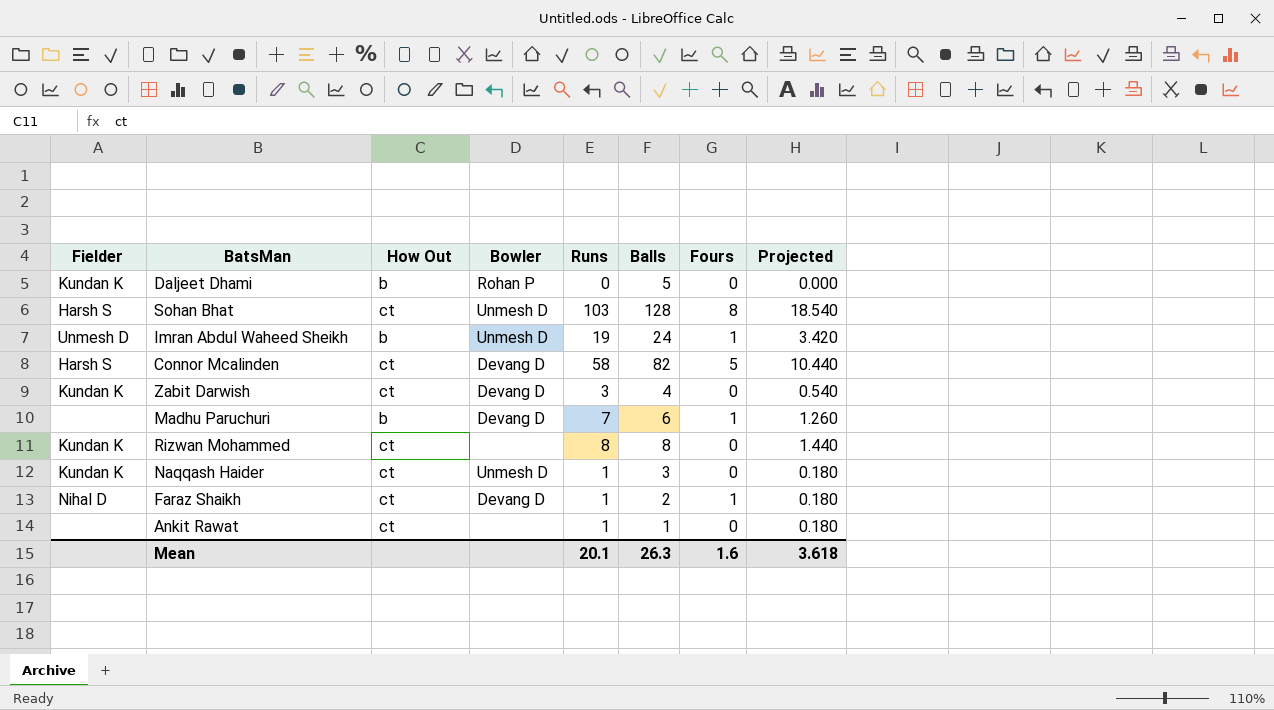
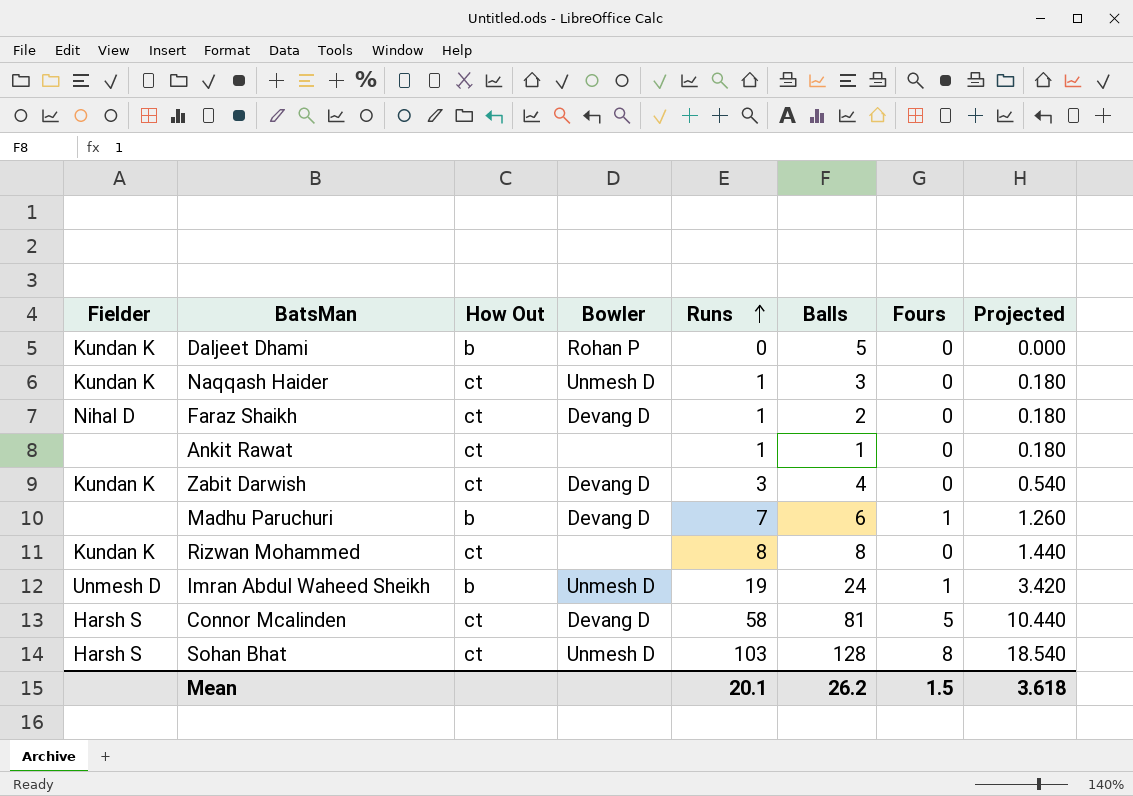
row order: none -> Runs ascending
Faraz Shaikh | Fours: 1 -> 0
Connor Mcalinden | Balls: 82 -> 81
Mean | Balls: 26.3 -> 26.2
Mean | Fours: 1.6 -> 1.5

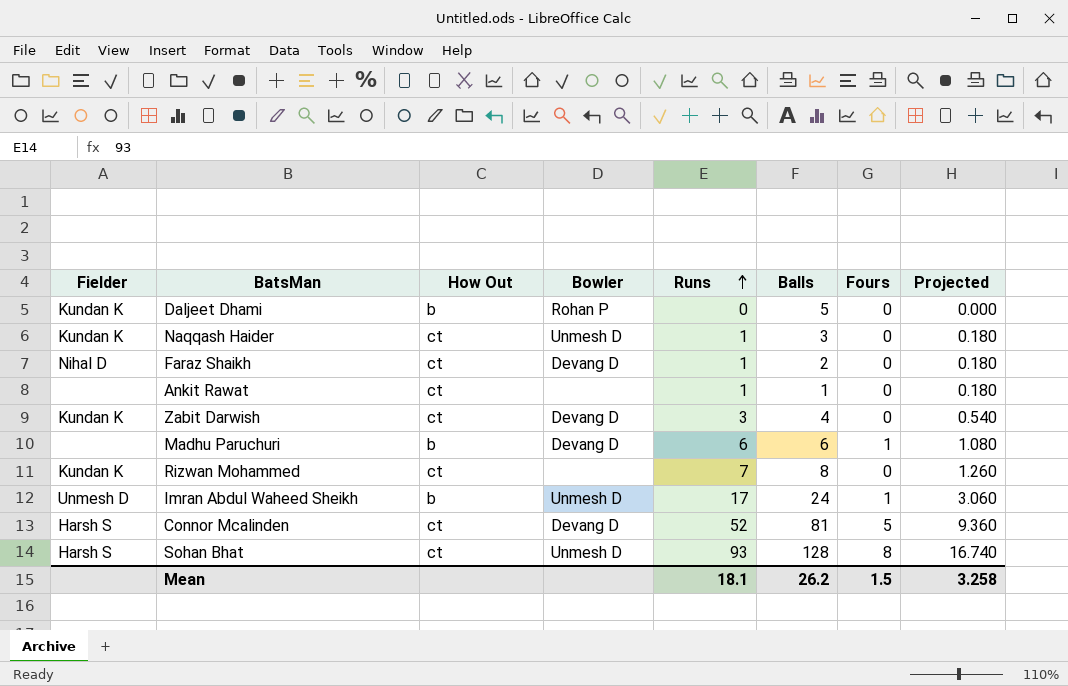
Madhu Paruchuri | Runs: 7 -> 6
Madhu Paruchuri | Projected: 1.260 -> 1.080
Rizwan Mohammed | Runs: 8 -> 7
Rizwan Mohammed | Projected: 1.440 -> 1.260
Imran Abdul Waheed Sheikh | Runs: 19 -> 17
Imran Abdul Waheed Sheikh | Projected: 3.420 -> 3.060
Connor Mcalinden | Runs: 58 -> 52
Connor Mcalinden | Projected: 10.440 -> 9.360
Sohan Bhat | Runs: 103 -> 93
Sohan Bhat | Projected: 18.540 -> 16.740
Mean | Runs: 20.1 -> 18.1
Mean | Projected: 3.618 -> 3.258

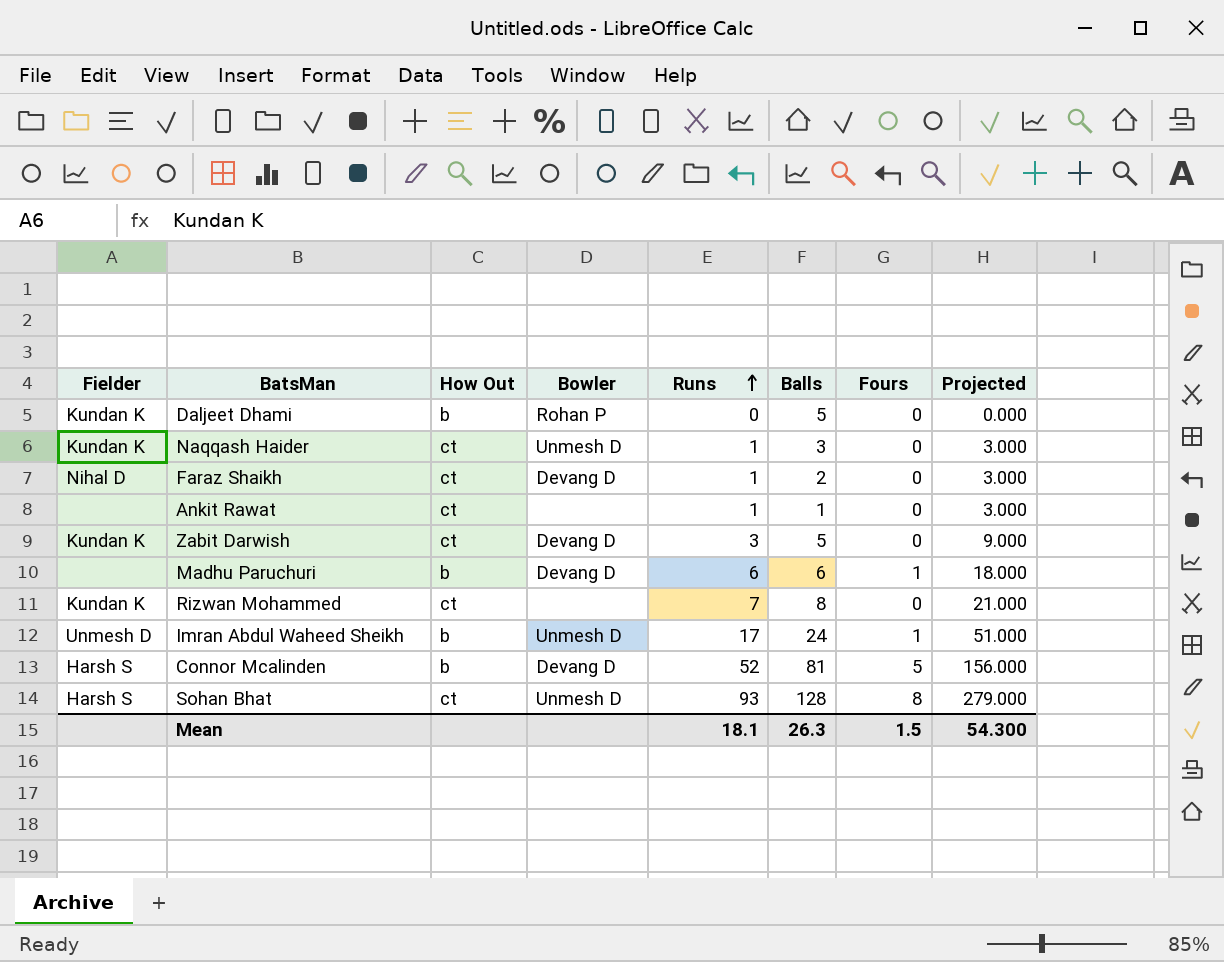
column Projected | formula: [Runs] * 0.18 -> [Runs] * 3
Zabit Darwish | Balls: 4 -> 5
Connor Mcalinden | How Out: ct -> b
Mean | Balls: 26.2 -> 26.3
Mean | Projected: 3.258 -> 54.300

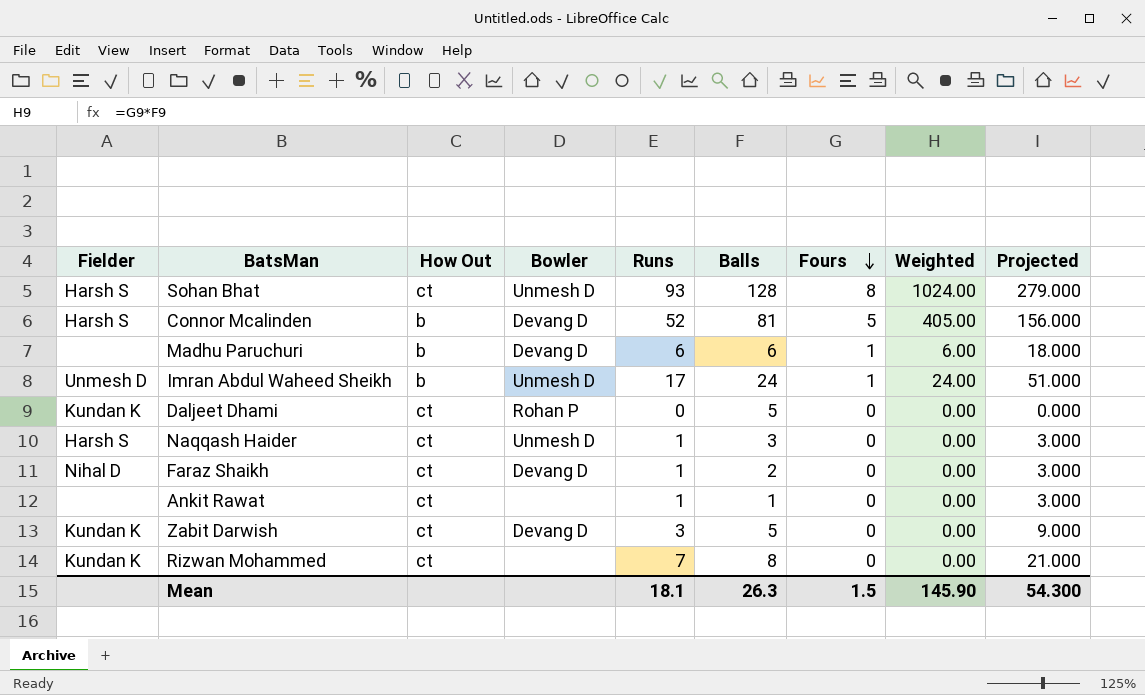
row order: Runs ascending -> Fours descending
column Weighted | formula: none -> [Balls] * [Fours]
Daljeet Dhami | How Out: b -> ct
Naqqash Haider | Fielder: Kundan K -> Harsh S

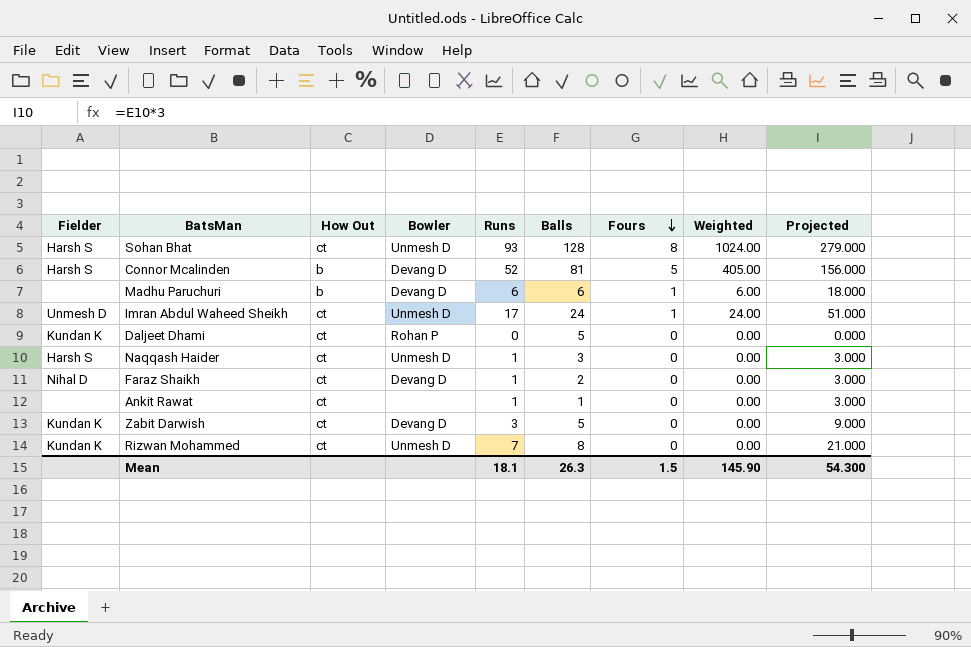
Imran Abdul Waheed Sheikh | How Out: b -> ct
Rizwan Mohammed | Bowler: none -> Unmesh D

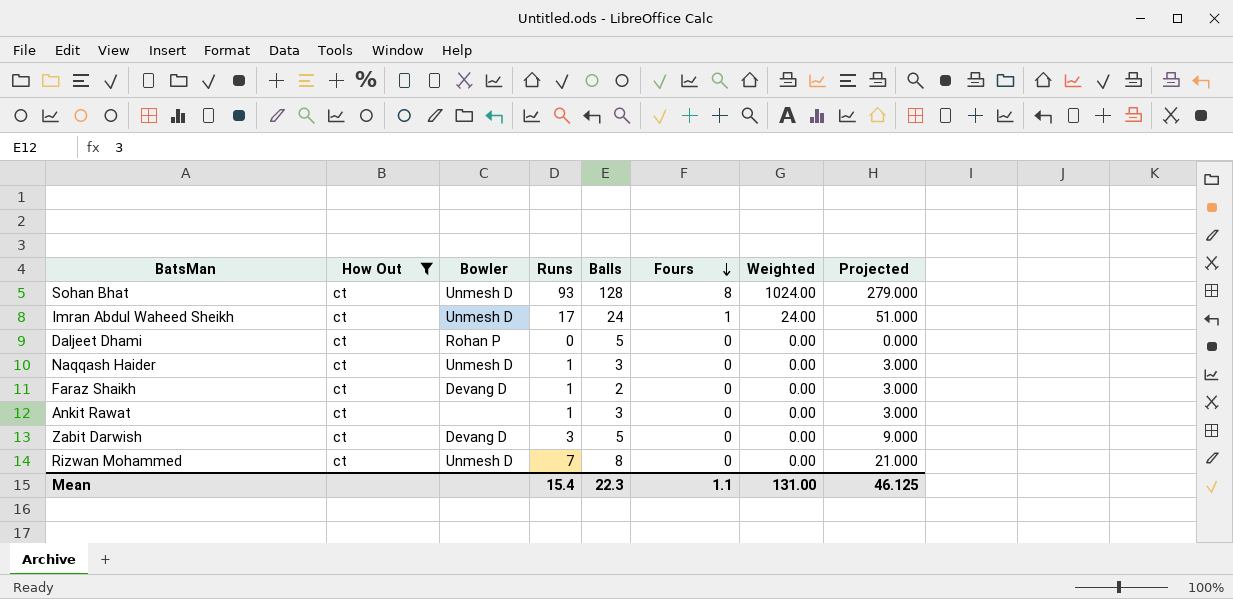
filter: none -> How Out = ct
column Fielder | position: 1 -> none
Ankit Rawat | Balls: 1 -> 3
Mean | Runs: 18.1 -> 15.4
Mean | Balls: 26.3 -> 22.3
Mean | Fours: 1.5 -> 1.1
Mean | Weighted: 145.90 -> 131.00
Mean | Projected: 54.300 -> 46.125

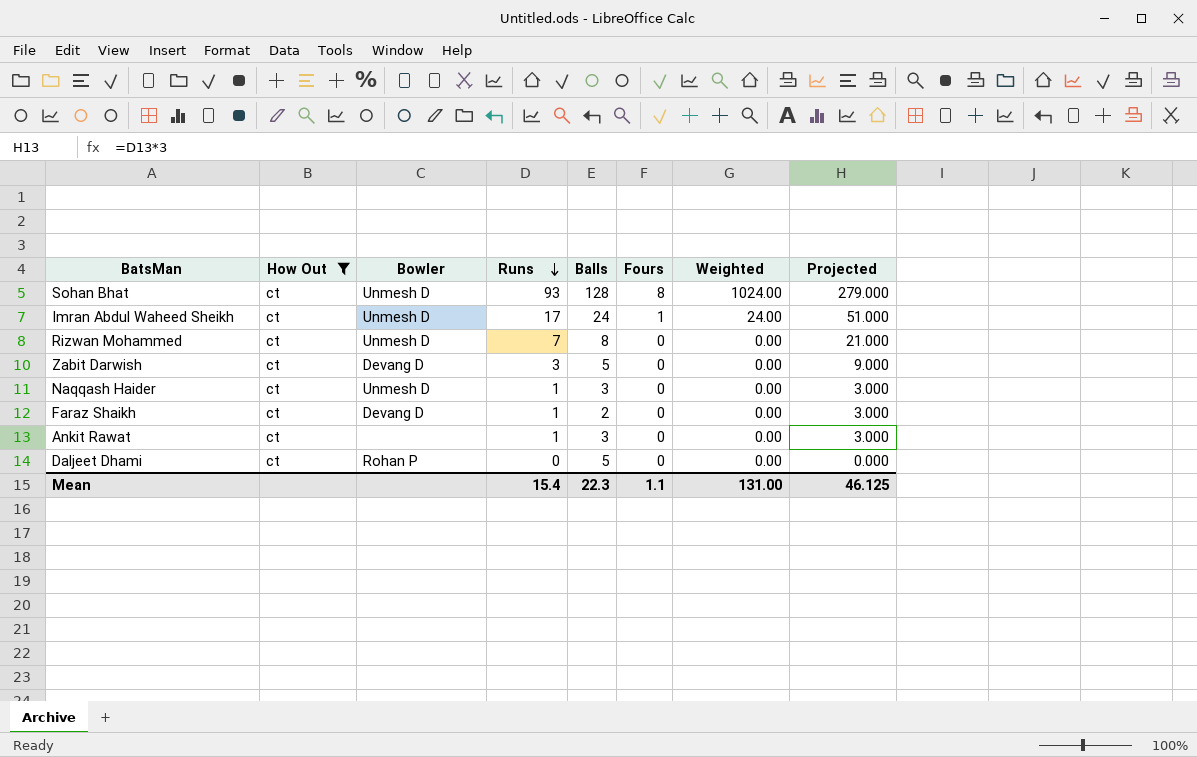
row order: Fours descending -> Runs descending

